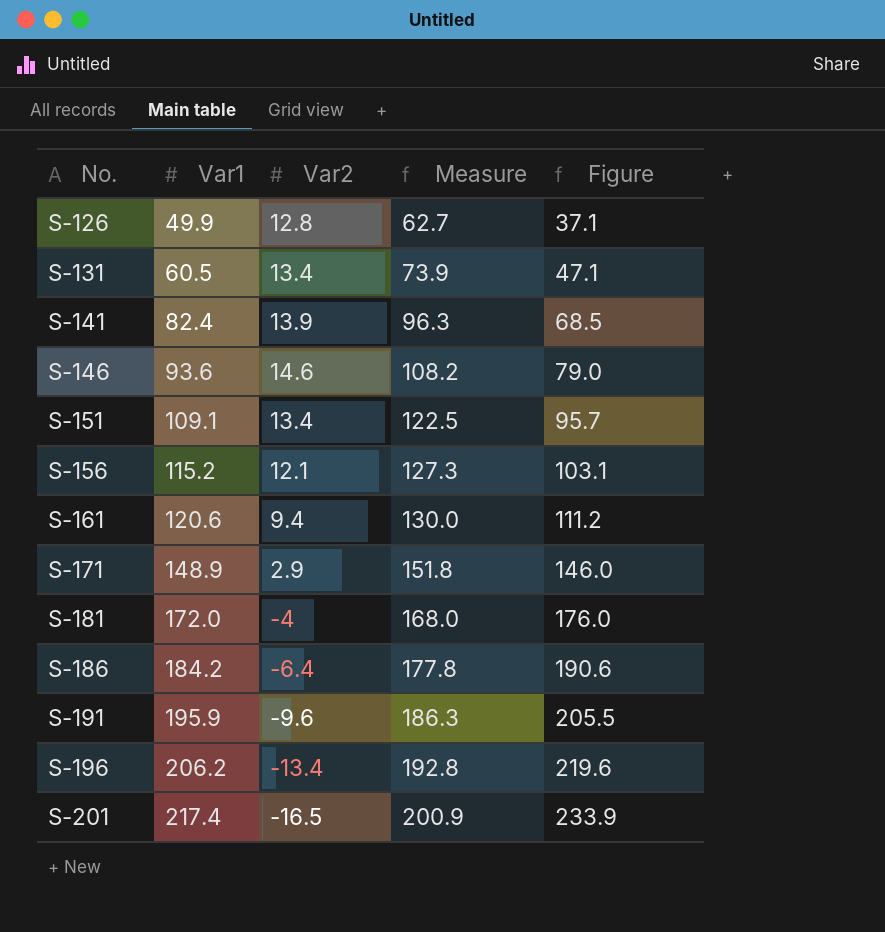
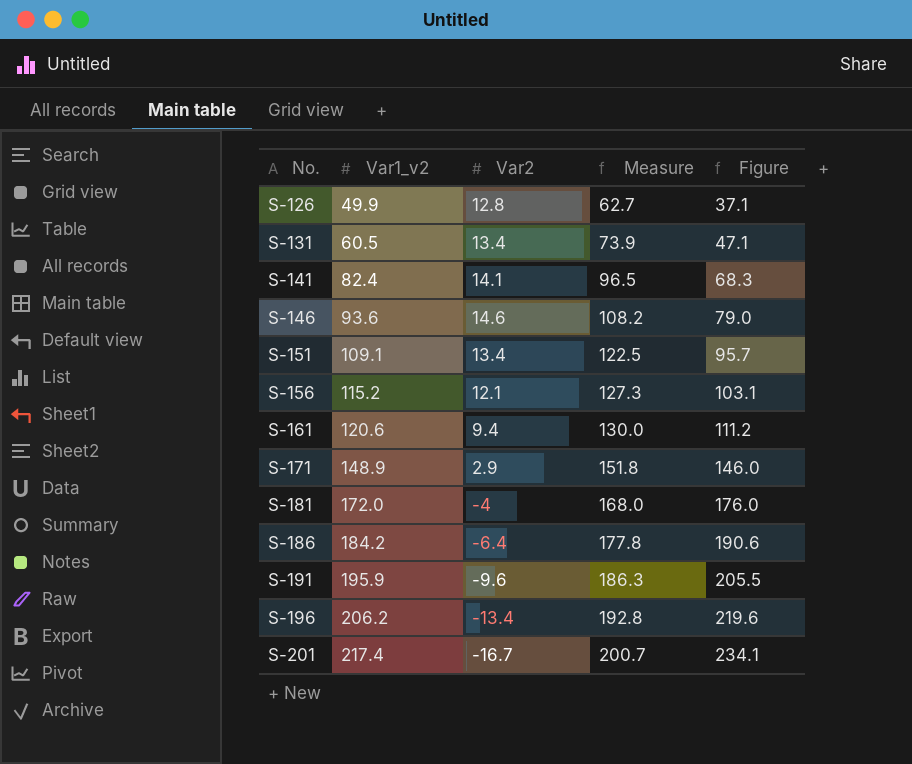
column name: Var1 -> Var1_v2
S-141 | Var2: 13.9 -> 14.1
S-141 | Measure: 96.3 -> 96.5
S-141 | Figure: 68.5 -> 68.3
S-201 | Var2: -16.5 -> -16.7
S-201 | Measure: 200.9 -> 200.7
S-201 | Figure: 233.9 -> 234.1

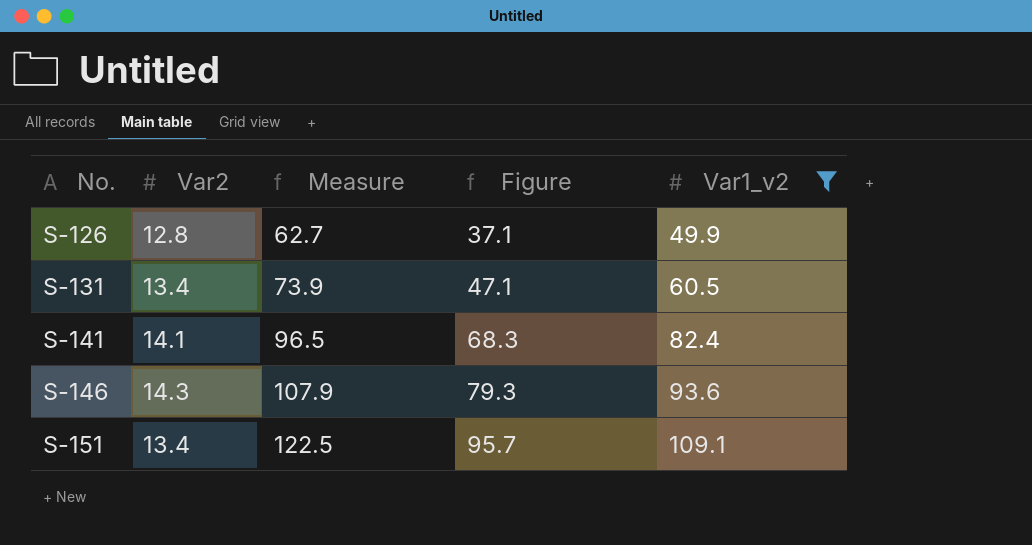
filter: none -> Var1_v2 <= 109.1
column Var1_v2 | position: 2 -> 5
S-146 | Var2: 14.6 -> 14.3
S-146 | Measure: 108.2 -> 107.9
S-146 | Figure: 79.0 -> 79.3

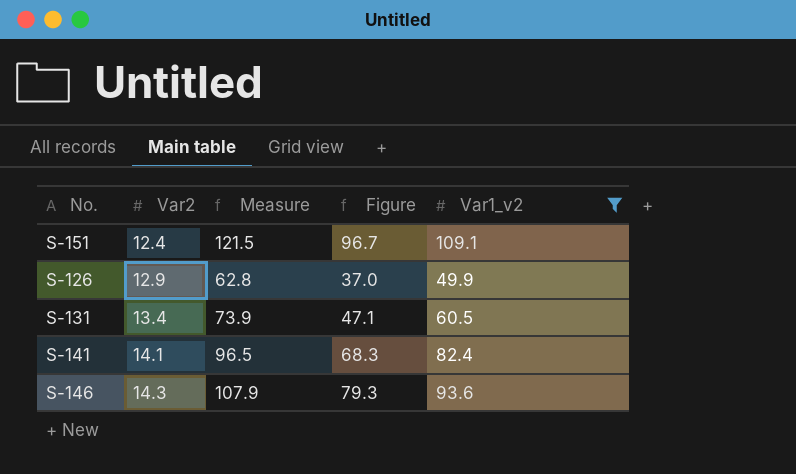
row order: No. ascending -> Var2 ascending
S-151 | Var2: 13.4 -> 12.4
S-151 | Measure: 122.5 -> 121.5
S-151 | Figure: 95.7 -> 96.7
S-126 | Var2: 12.8 -> 12.9
S-126 | Measure: 62.7 -> 62.8
S-126 | Figure: 37.1 -> 37.0

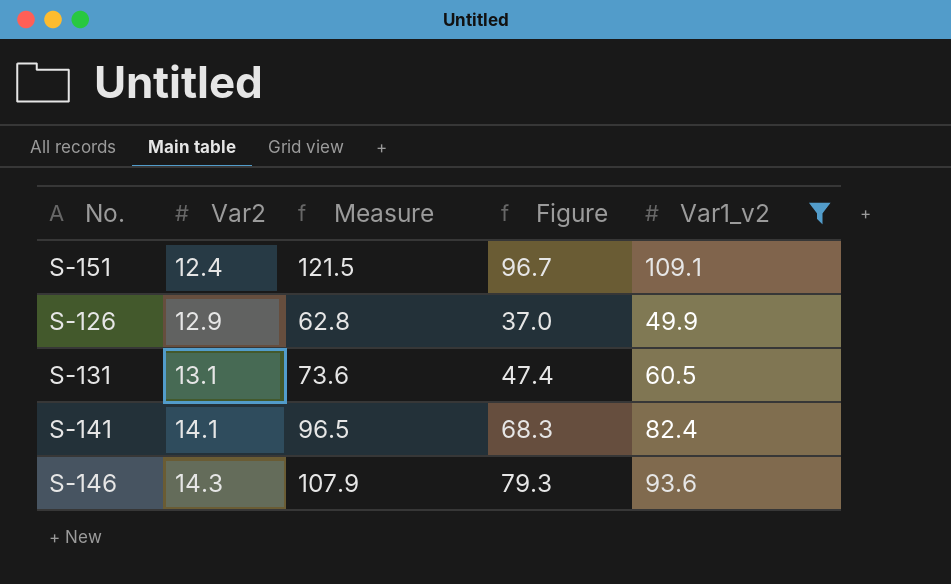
S-131 | Var2: 13.4 -> 13.1
S-131 | Measure: 73.9 -> 73.6
S-131 | Figure: 47.1 -> 47.4

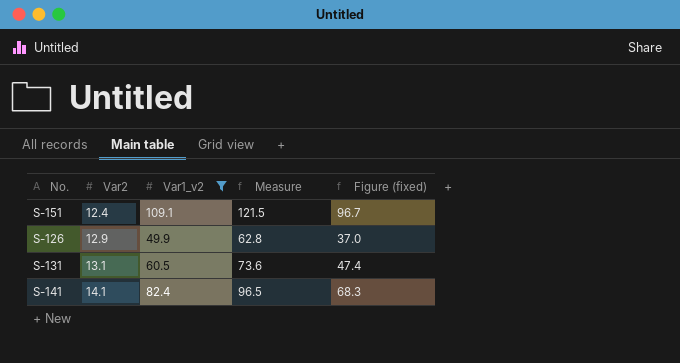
column Var1_v2 | position: 5 -> 3
column name: Figure -> Figure (fixed)
row S-146: 14.3 | 107.9 | 79.3 | 93.6 -> none

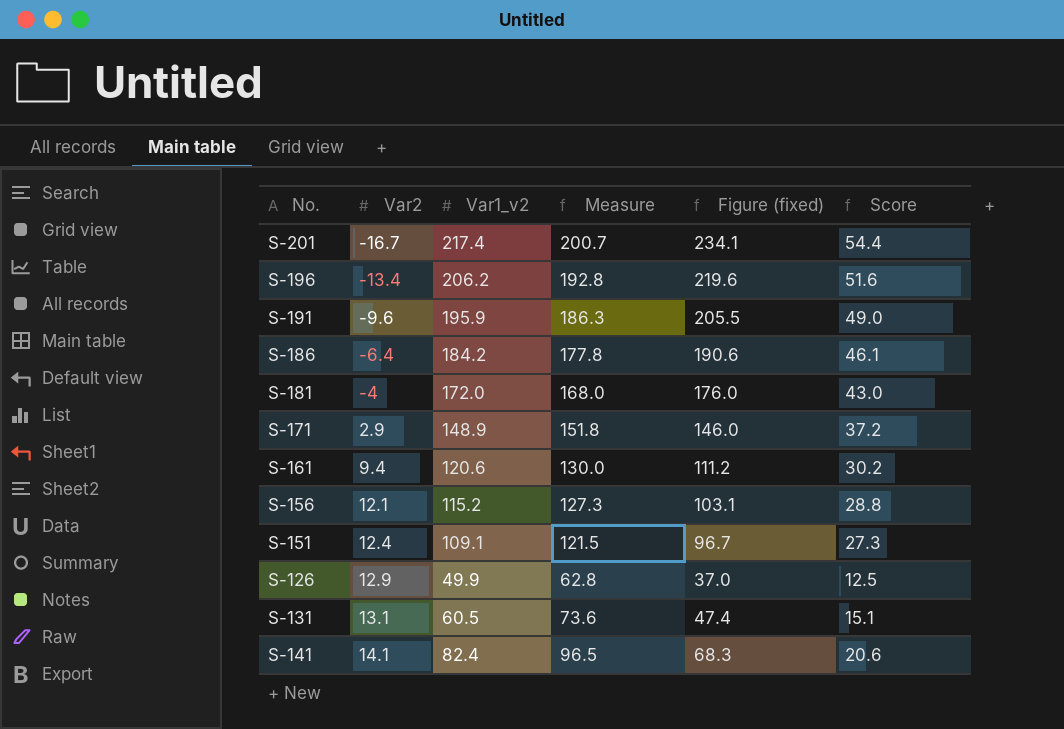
filter: Var1_v2 <= 109.1 -> none
column Score | formula: none -> [Var1_v2] * 0.25

